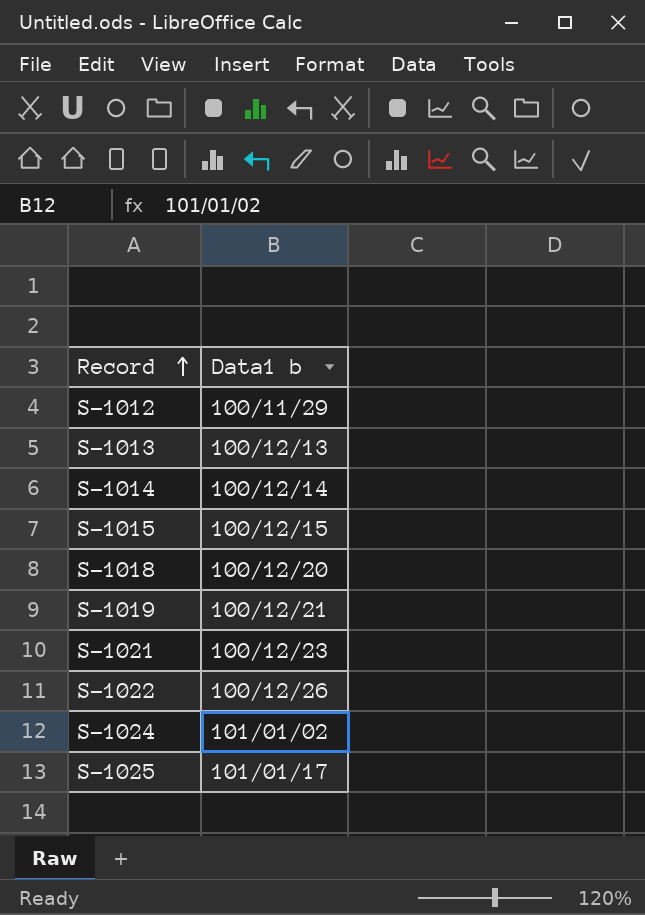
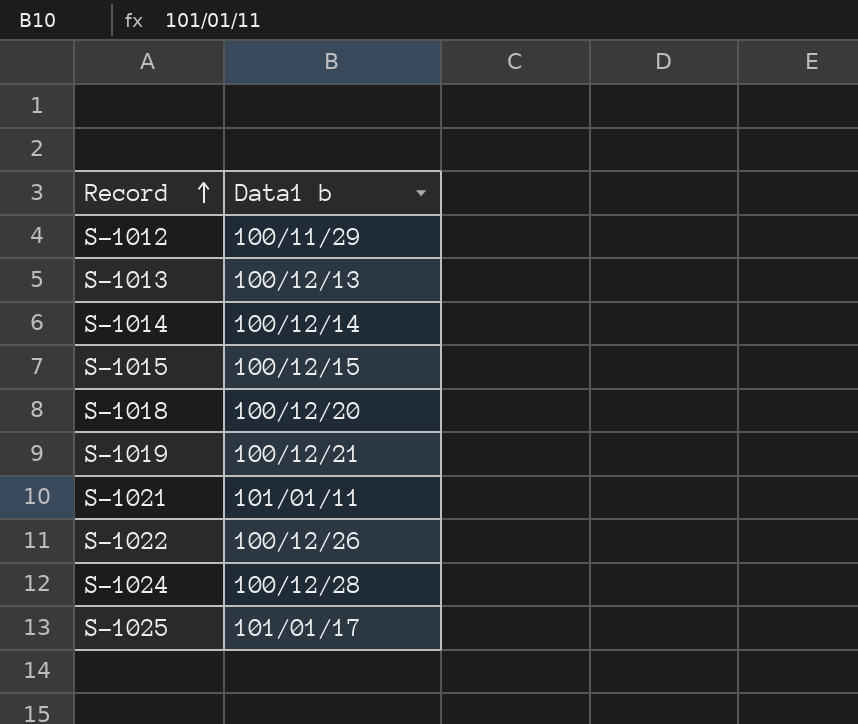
S-1021 | Data1 b: 100/12/23 -> 101/01/11
S-1024 | Data1 b: 101/01/02 -> 100/12/28

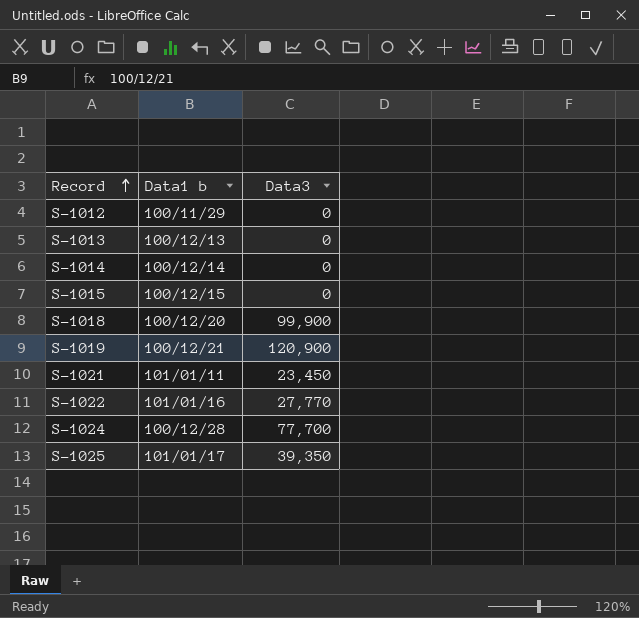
column Data3 | position: none -> 3
S-1022 | Data1 b: 100/12/26 -> 101/01/16

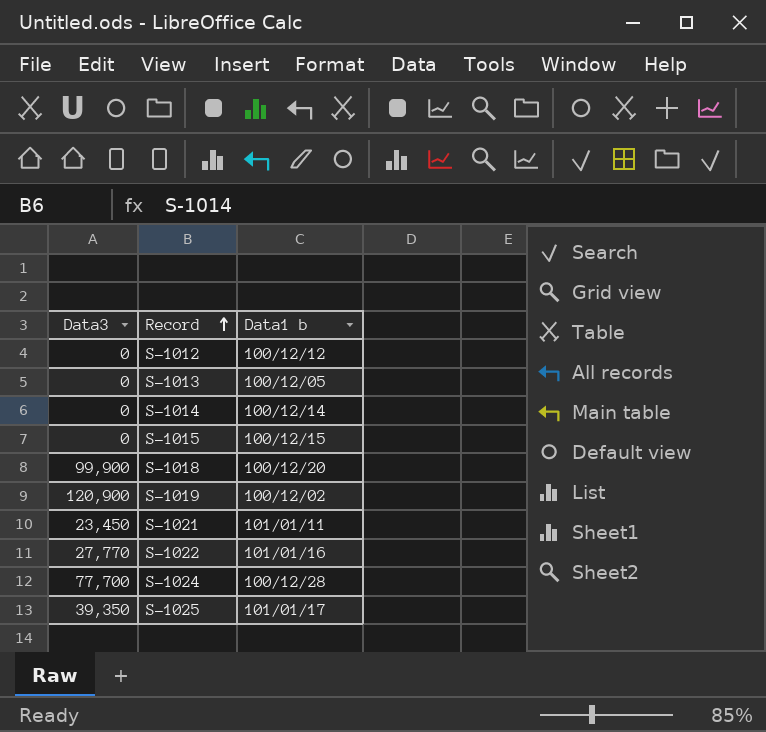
column Data3 | position: 3 -> 1
S-1012 | Data1 b: 100/11/29 -> 100/12/12
S-1013 | Data1 b: 100/12/13 -> 100/12/05
S-1019 | Data1 b: 100/12/21 -> 100/12/02

